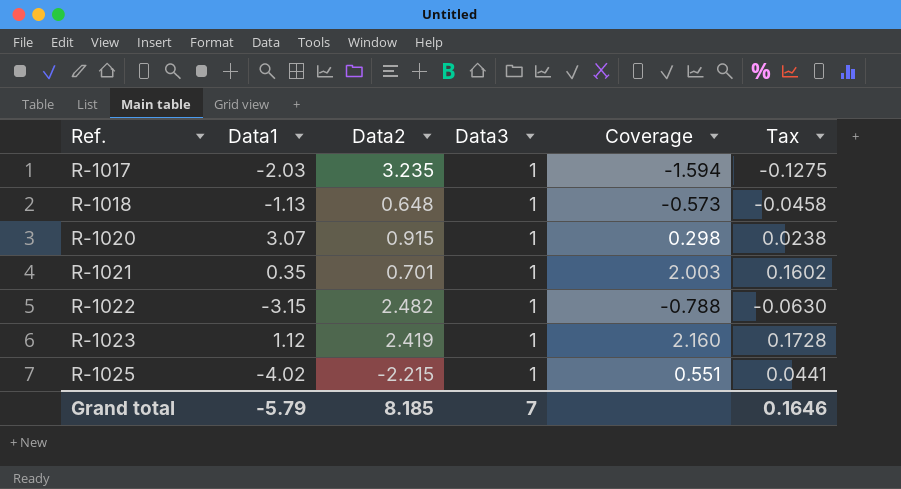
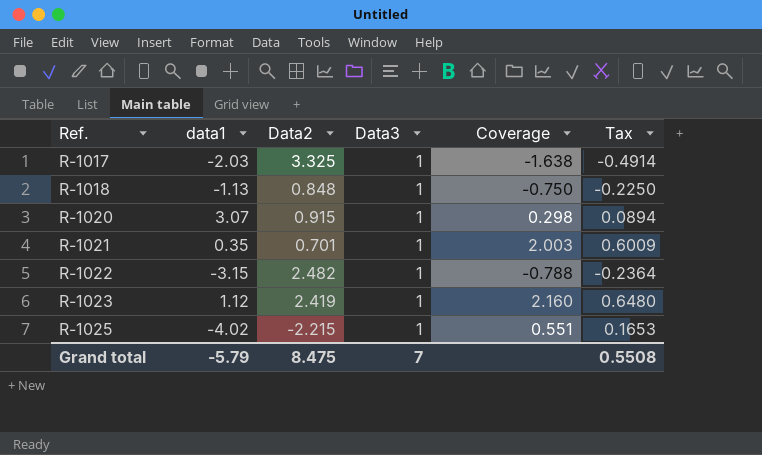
column name: Data1 -> data1
column Tax | formula: [Coverage] * 0.08 -> [Coverage] * 0.3
R-1017 | Data2: 3.235 -> 3.325
R-1017 | Coverage: -1.594 -> -1.638
R-1018 | Data2: 0.648 -> 0.848
R-1018 | Coverage: -0.573 -> -0.750
Grand total | Data2: 8.185 -> 8.475
Grand total | Tax: 0.1646 -> 0.5508

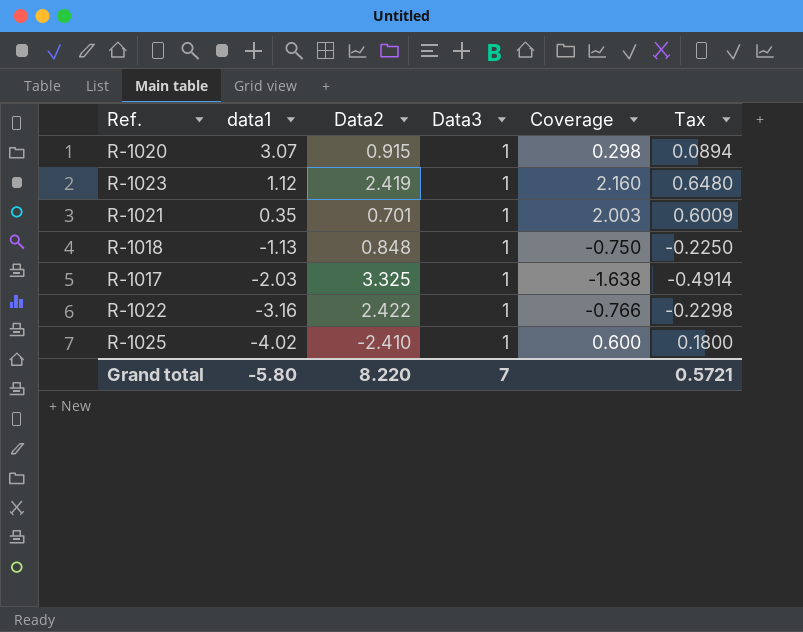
row order: Ref. ascending -> data1 descending
R-1022 | data1: -3.15 -> -3.16
R-1022 | Data2: 2.482 -> 2.422
R-1022 | Coverage: -0.788 -> -0.766
R-1022 | Tax: -0.2364 -> -0.2298
R-1025 | Data2: -2.215 -> -2.410
R-1025 | Coverage: 0.551 -> 0.600
R-1025 | Tax: 0.1653 -> 0.1800
Grand total | data1: -5.79 -> -5.80
Grand total | Data2: 8.475 -> 8.220
Grand total | Tax: 0.5508 -> 0.5721

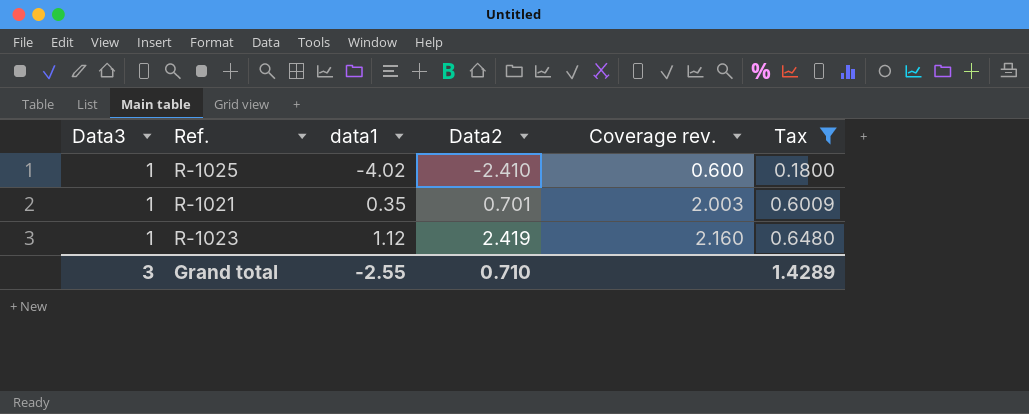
filter: none -> Tax >= 0.1800
row order: data1 descending -> data1 ascending
column Data3 | position: 4 -> 1
column name: Coverage -> Coverage rev.
Grand total | Data3: 7 -> 3
Grand total | data1: -5.80 -> -2.55
Grand total | Data2: 8.220 -> 0.710
Grand total | Tax: 0.5721 -> 1.4289

